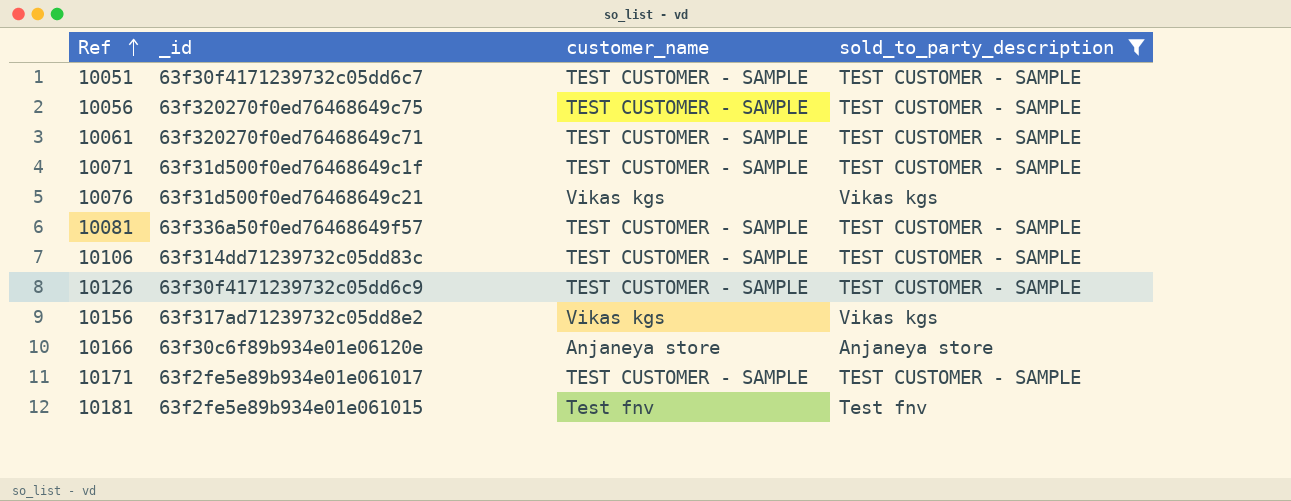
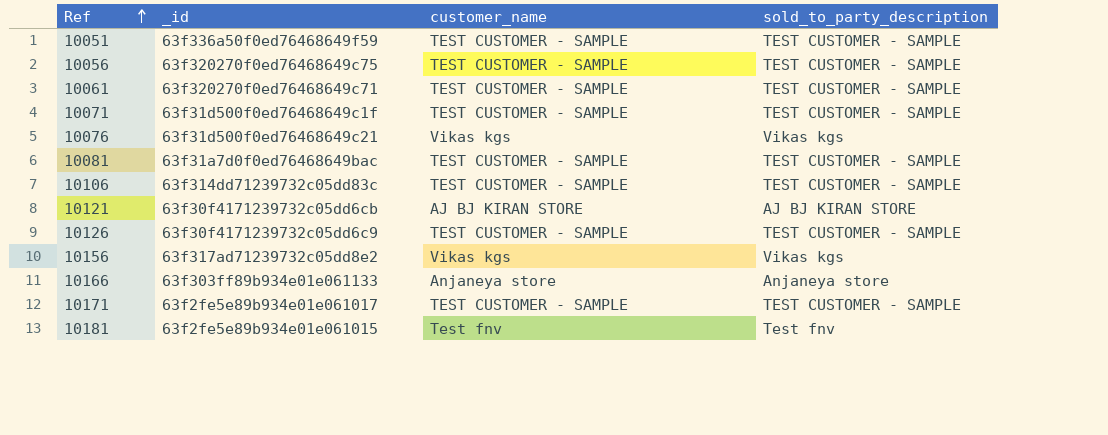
filter: sold_to_party_description != AJ BJ KIRAN STORE -> none
10051 | _id: 63f30f4171239732c05dd6c7 -> 63f336a50f0ed76468649f59
10081 | _id: 63f336a50f0ed76468649f57 -> 63f31a7d0f0ed76468649bac
10166 | _id: 63f30c6f89b934e01e06120e -> 63f303ff89b934e01e061133

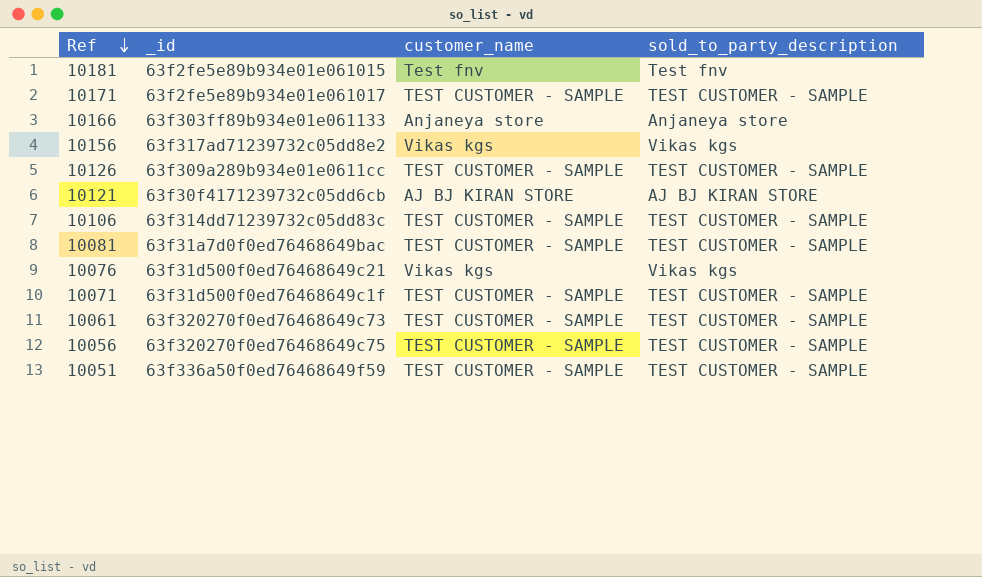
row order: Ref ascending -> Ref descending
10126 | _id: 63f30f4171239732c05dd6c9 -> 63f309a289b934e01e0611cc
10061 | _id: 63f320270f0ed76468649c71 -> 63f320270f0ed76468649c73

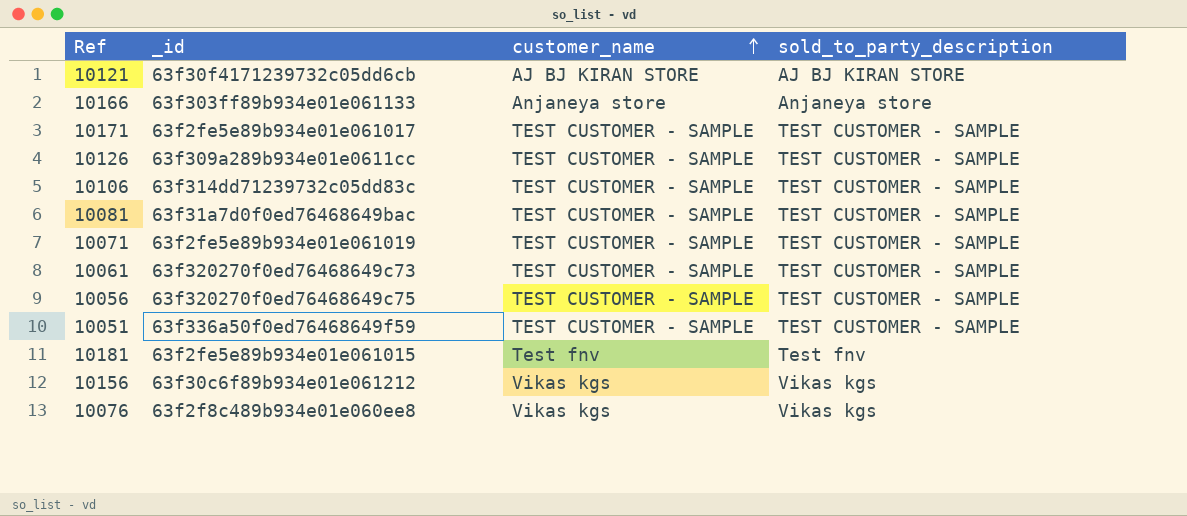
row order: Ref descending -> customer_name ascending
10071 | _id: 63f31d500f0ed76468649c1f -> 63f2fe5e89b934e01e061019
10156 | _id: 63f317ad71239732c05dd8e2 -> 63f30c6f89b934e01e061212
10076 | _id: 63f31d500f0ed76468649c21 -> 63f2f8c489b934e01e060ee8

